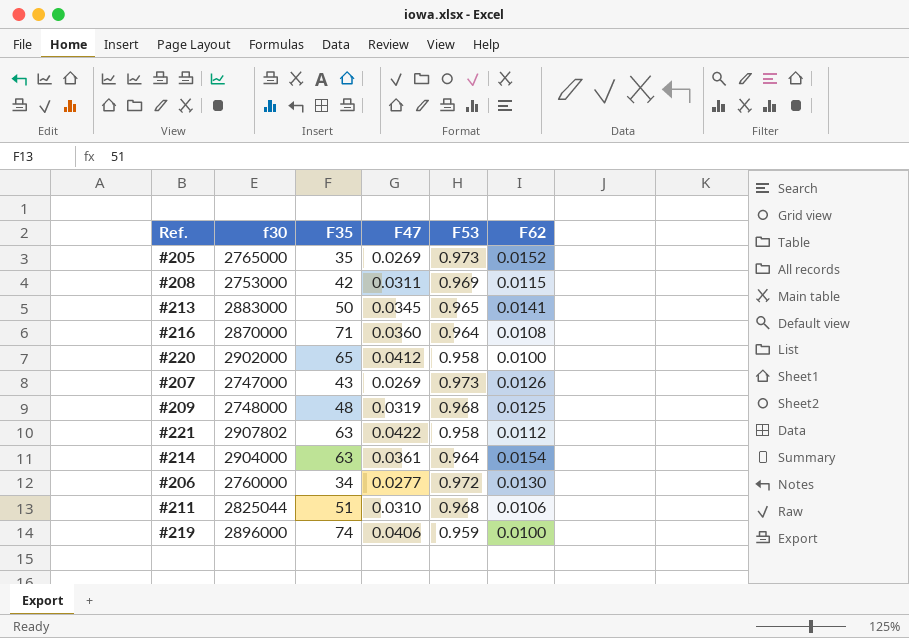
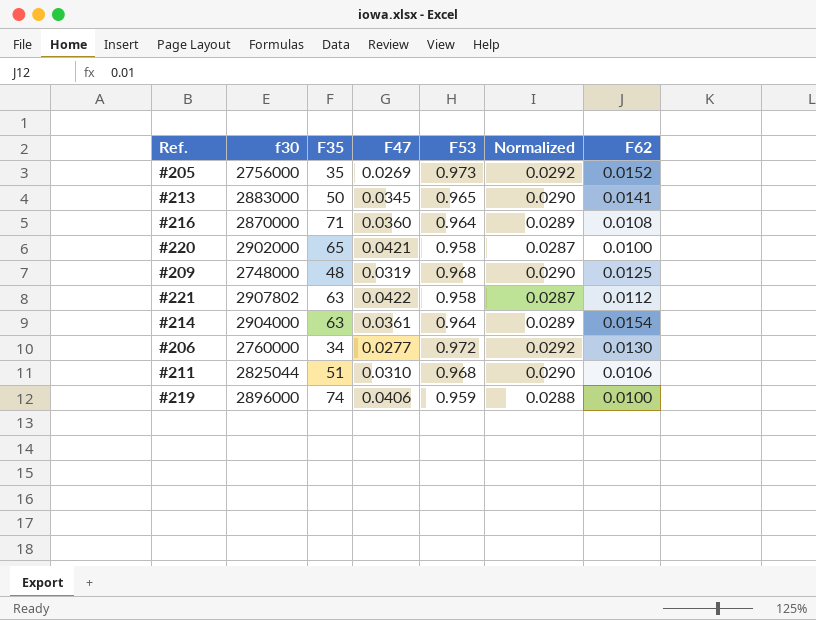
column Normalized | formula: none -> [F53] * 0.03
row #208: 2753000 | 42 | 0.0311 | 0.969 | 0.0115 -> none
row #207: 2747000 | 43 | 0.0269 | 0.973 | 0.0126 -> none
#205 | f30: 2765000 -> 2756000
#220 | F47: 0.0412 -> 0.0421

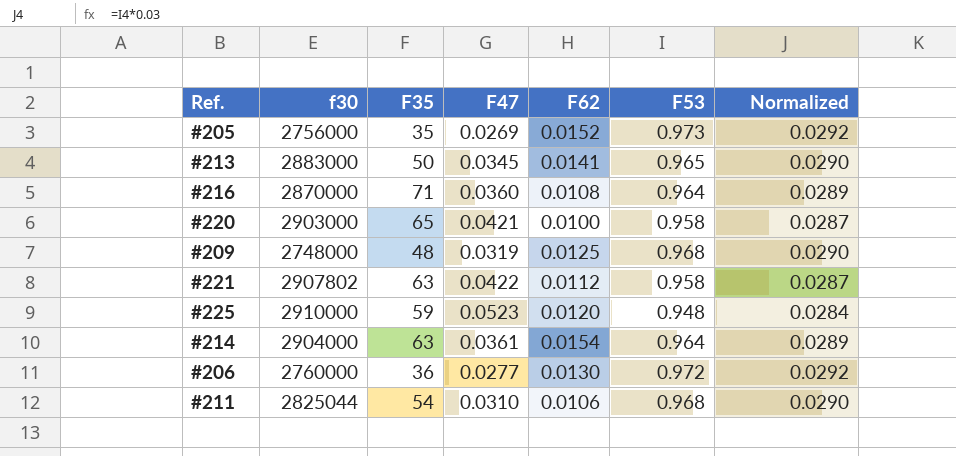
column F62 | position: 7 -> 5
row #219: 2896000 | 74 | 0.0406 | 0.959 | 0.0288 | 0.0100 -> none
#220 | f30: 2902000 -> 2903000
row #225: none -> 2910000 | 59 | 0.0523 | 0.0120 | 0.948 | 0.0284
#206 | F35: 34 -> 36
#211 | F35: 51 -> 54

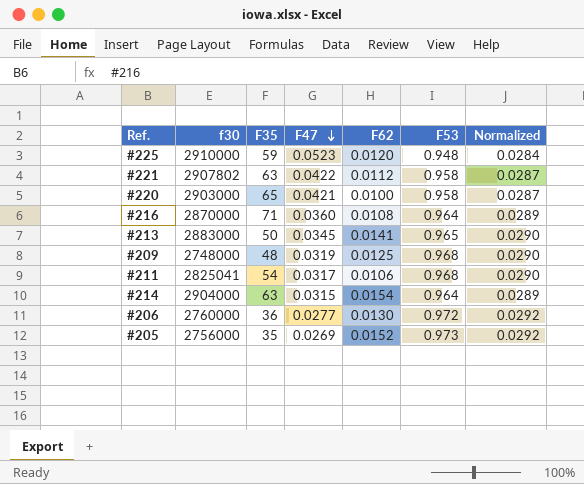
row order: none -> F47 descending
#211 | f30: 2825044 -> 2825041
#211 | F47: 0.0310 -> 0.0317
#214 | F47: 0.0361 -> 0.0315

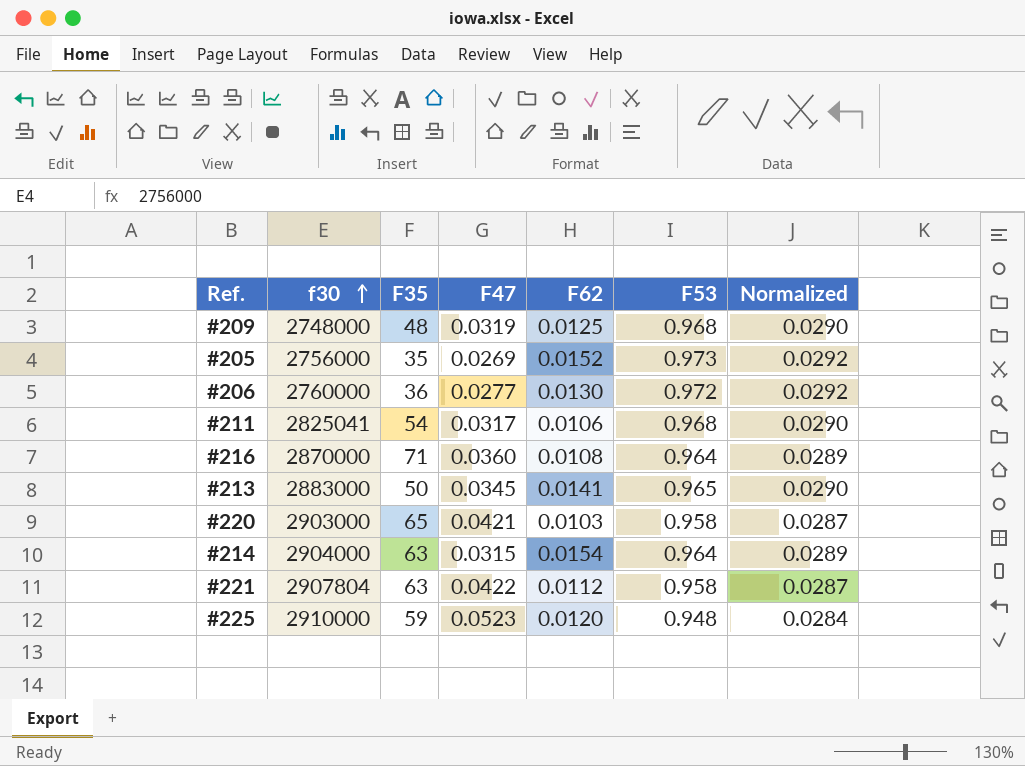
row order: F47 descending -> f30 ascending
#220 | F62: 0.0100 -> 0.0103
#221 | f30: 2907802 -> 2907804

